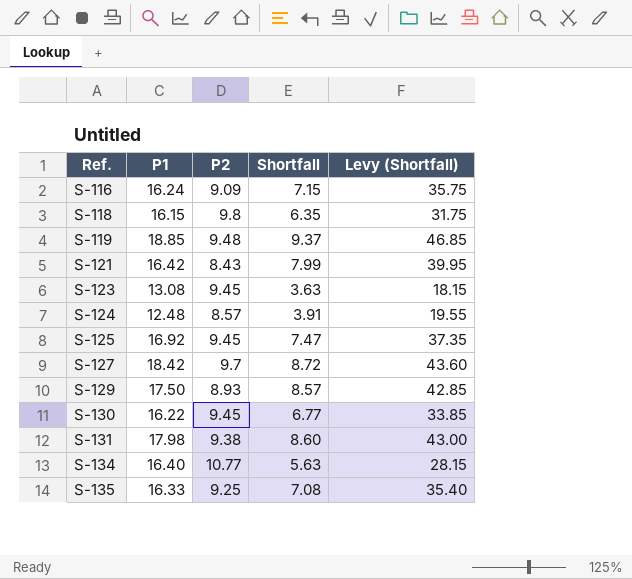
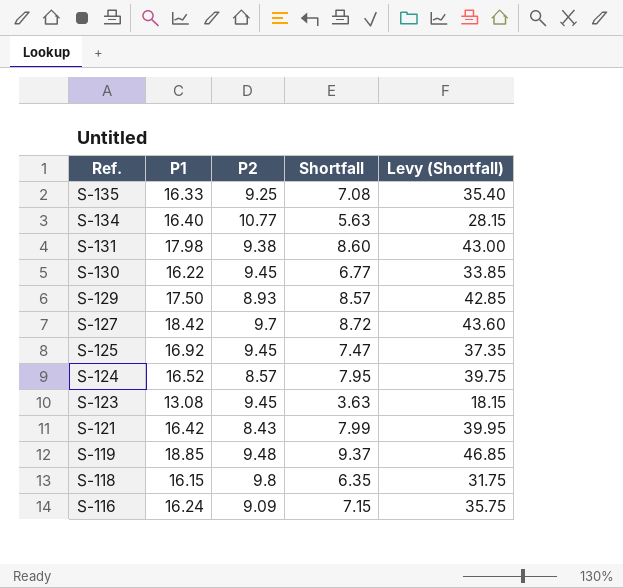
row order: Ref. ascending -> Ref. descending
S-124 | P1: 12.48 -> 16.52
S-124 | Shortfall: 3.91 -> 7.95
S-124 | Levy (Shortfall): 19.55 -> 39.75

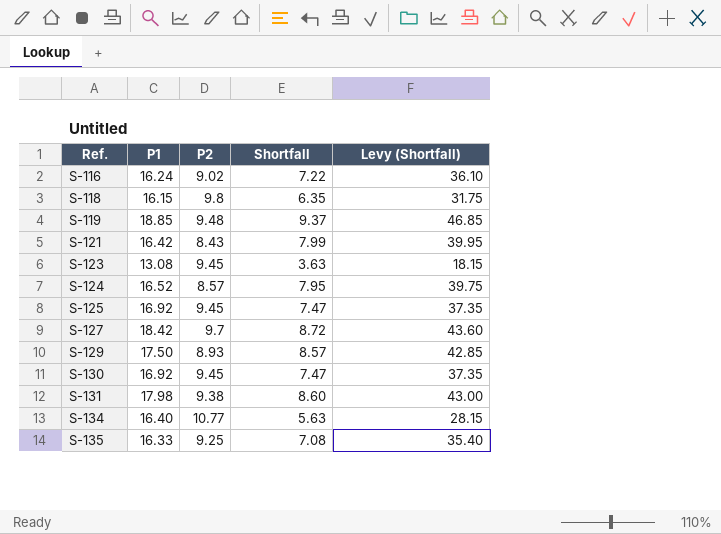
row order: Ref. descending -> Ref. ascending
S-116 | P2: 9.09 -> 9.02
S-116 | Shortfall: 7.15 -> 7.22
S-116 | Levy (Shortfall): 35.75 -> 36.10
S-130 | P1: 16.22 -> 16.92
S-130 | Shortfall: 6.77 -> 7.47
S-130 | Levy (Shortfall): 33.85 -> 37.35

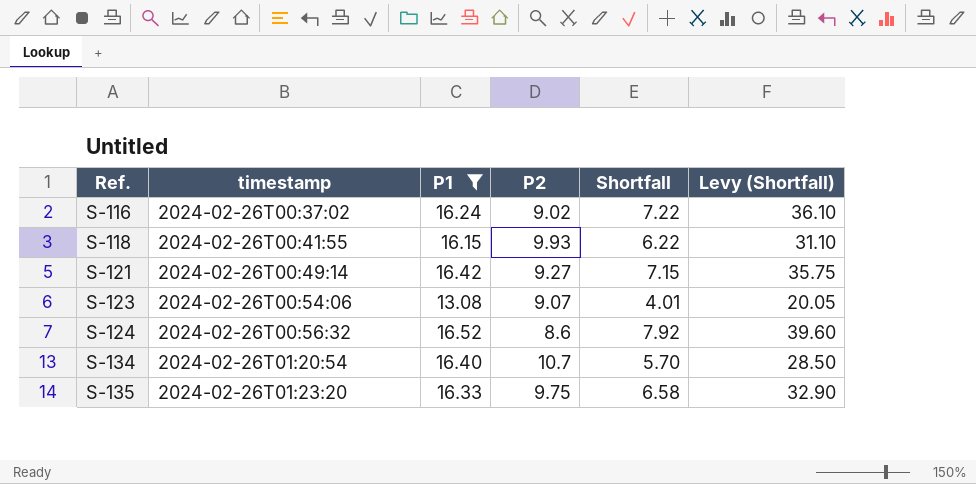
filter: none -> P1 <= 16.52
column timestamp | position: none -> 2
S-118 | P2: 9.8 -> 9.93
S-118 | Shortfall: 6.35 -> 6.22
S-118 | Levy (Shortfall): 31.75 -> 31.10
S-121 | P2: 8.43 -> 9.27
S-121 | Shortfall: 7.99 -> 7.15
S-121 | Levy (Shortfall): 39.95 -> 35.75
S-123 | P2: 9.45 -> 9.07
S-123 | Shortfall: 3.63 -> 4.01
S-123 | Levy (Shortfall): 18.15 -> 20.05
S-124 | P2: 8.57 -> 8.6
S-124 | Shortfall: 7.95 -> 7.92
S-124 | Levy (Shortfall): 39.75 -> 39.60
S-134 | P2: 10.77 -> 10.7
S-134 | Shortfall: 5.63 -> 5.70
S-134 | Levy (Shortfall): 28.15 -> 28.50
S-135 | P2: 9.25 -> 9.75
S-135 | Shortfall: 7.08 -> 6.58
S-135 | Levy (Shortfall): 35.40 -> 32.90

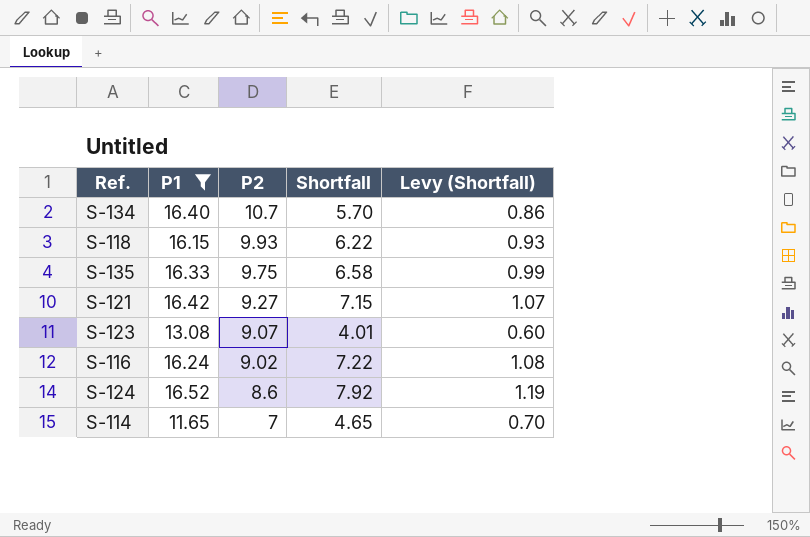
row order: Ref. ascending -> P2 descending
column timestamp | position: 2 -> none
column Levy (Shortfall) | formula: [Shortfall] * 5 -> [Shortfall] * 0.15
row S-114: none -> 11.65 | 7 | 4.65 | 0.70

